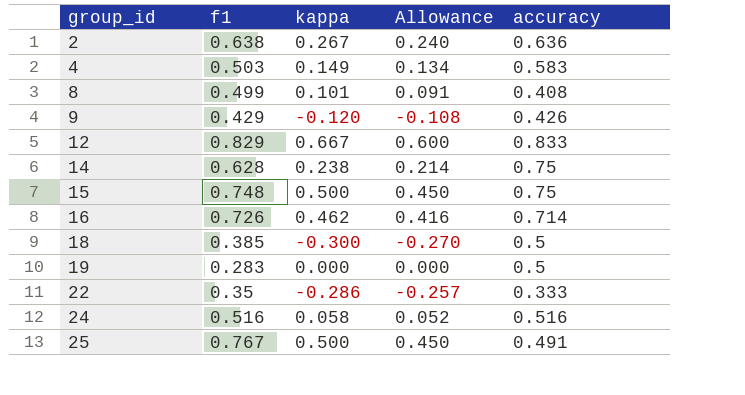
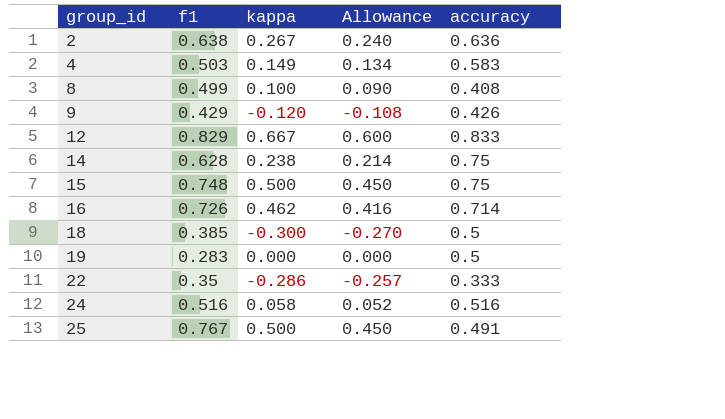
8 | kappa: 0.101 -> 0.100
8 | Allowance: 0.091 -> 0.090

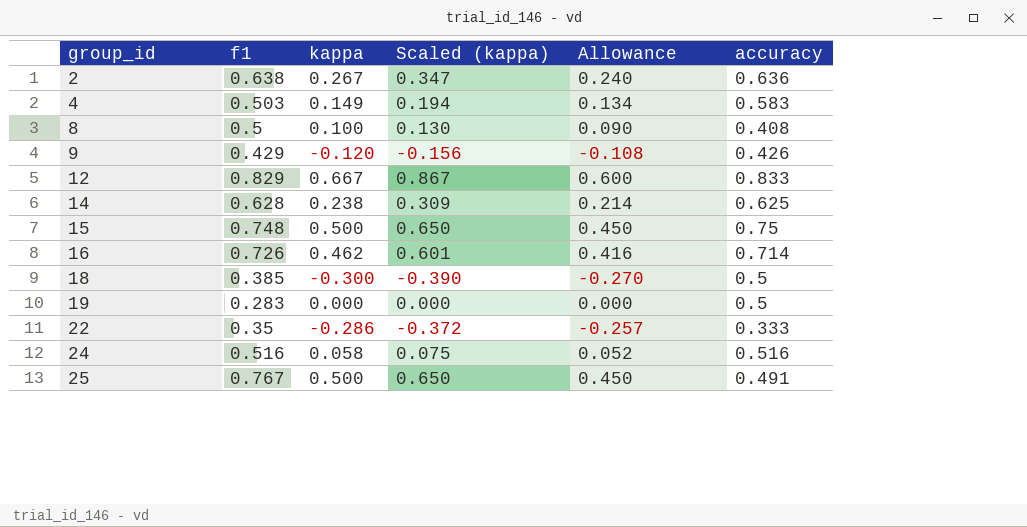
column Scaled (kappa) | formula: none -> [kappa] * 1.3
8 | f1: 0.499 -> 0.5
14 | accuracy: 0.75 -> 0.625

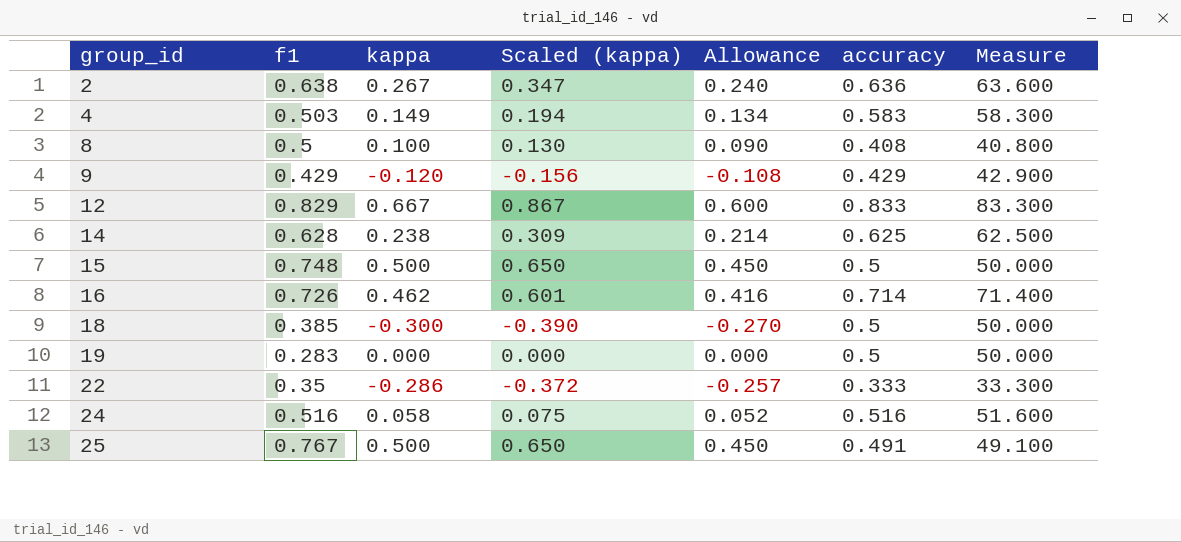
column Measure | formula: none -> [accuracy] * 100
9 | accuracy: 0.426 -> 0.429
15 | accuracy: 0.75 -> 0.5

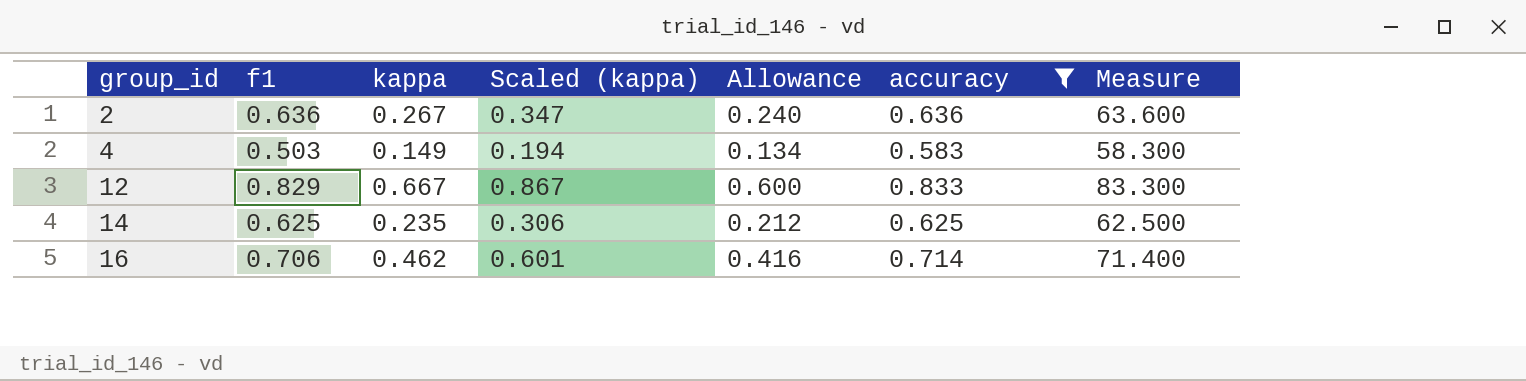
filter: none -> accuracy >= 0.583
2 | f1: 0.638 -> 0.636
14 | f1: 0.628 -> 0.625
14 | kappa: 0.238 -> 0.235
14 | Scaled (kappa): 0.309 -> 0.306
14 | Allowance: 0.214 -> 0.212
16 | f1: 0.726 -> 0.706

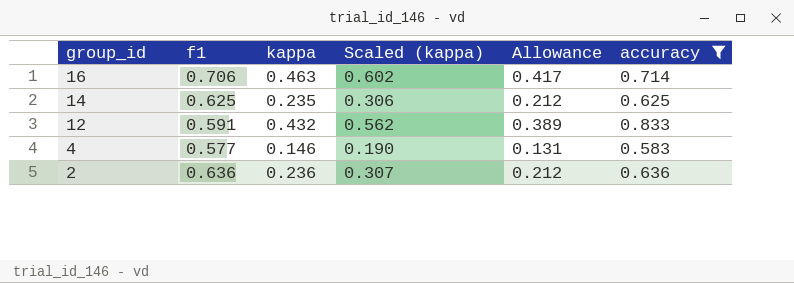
row order: group_id ascending -> group_id descending
column Measure | formula: [accuracy] * 100 -> none
16 | kappa: 0.462 -> 0.463
16 | Scaled (kappa): 0.601 -> 0.602
16 | Allowance: 0.416 -> 0.417
12 | f1: 0.829 -> 0.591
12 | kappa: 0.667 -> 0.432
12 | Scaled (kappa): 0.867 -> 0.562
12 | Allowance: 0.600 -> 0.389
4 | f1: 0.503 -> 0.577
4 | kappa: 0.149 -> 0.146
4 | Scaled (kappa): 0.194 -> 0.190
4 | Allowance: 0.134 -> 0.131
2 | kappa: 0.267 -> 0.236
2 | Scaled (kappa): 0.347 -> 0.307
2 | Allowance: 0.240 -> 0.212

